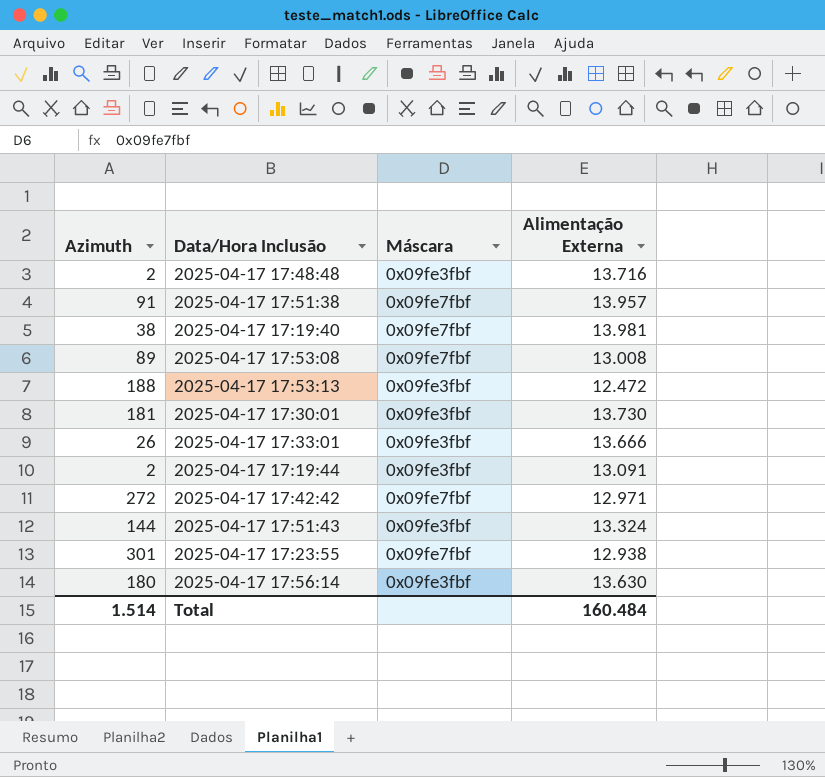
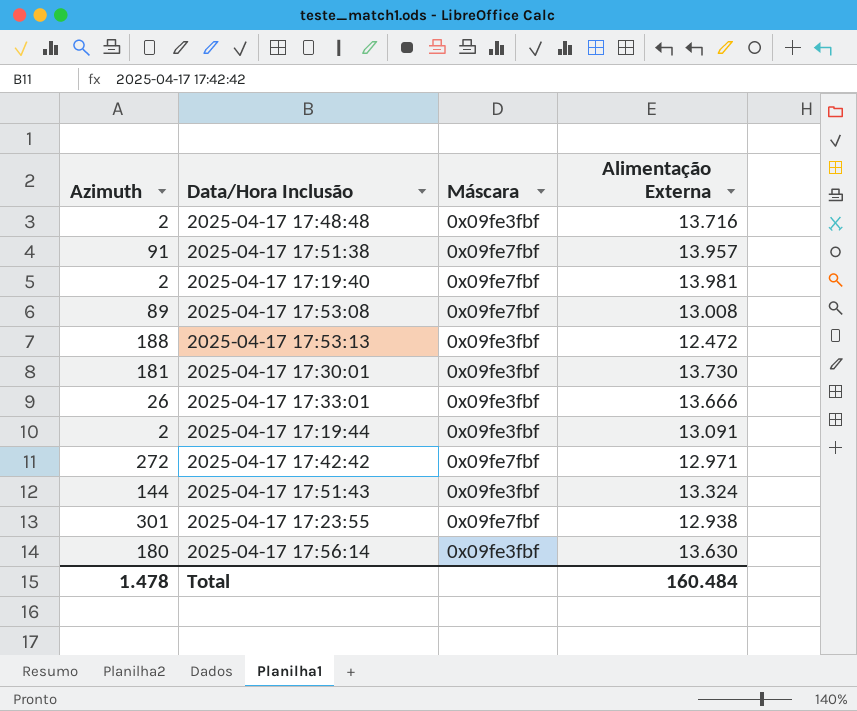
2025-04-17 17:19:40 | Azimuth: 38 -> 2
Total | Azimuth: 1.514 -> 1.478

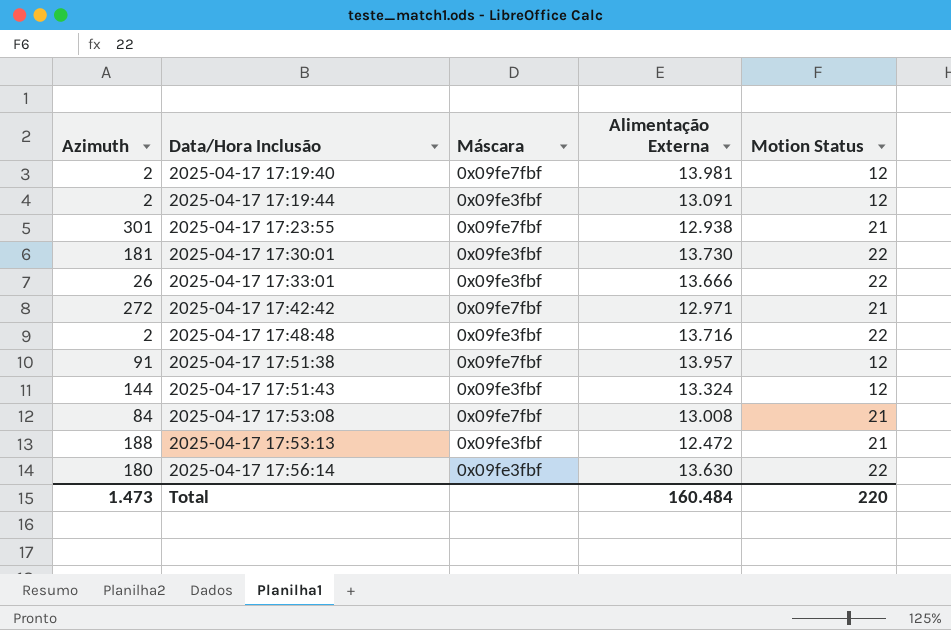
row order: none -> Data/Hora Inclusão ascending
column Motion Status | position: none -> 5
2025-04-17 17:53:08 | Azimuth: 89 -> 84
Total | Azimuth: 1.478 -> 1.473

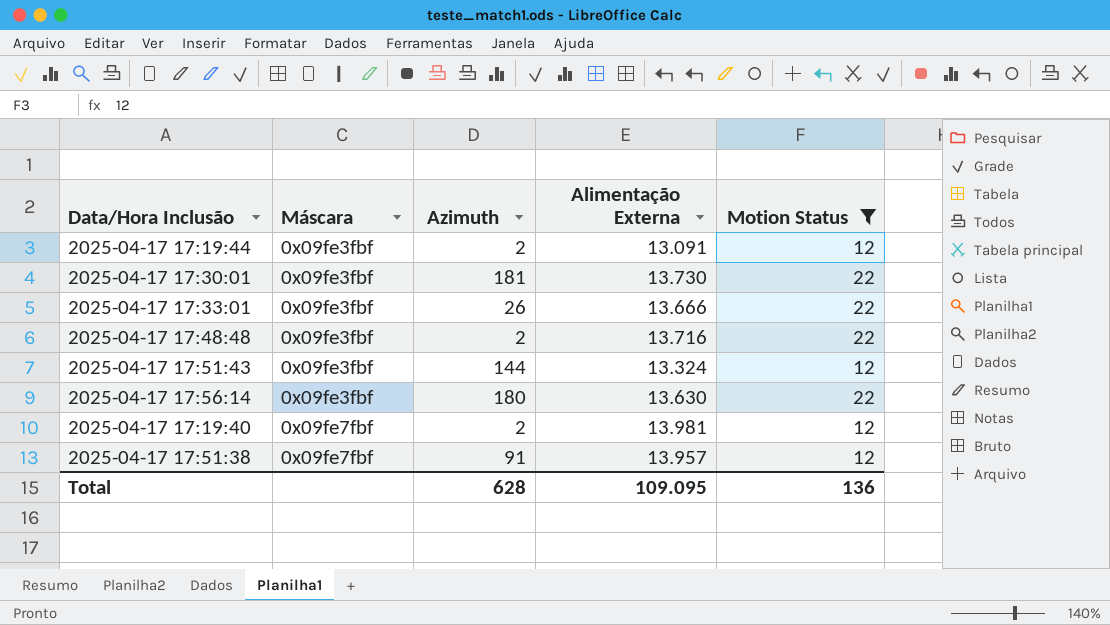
filter: none -> Motion Status != 21
row order: Data/Hora Inclusão ascending -> Máscara ascending
column Azimuth | position: 1 -> 3
Total | Azimuth: 1.473 -> 628
Total | Alimentação Externa: 160.484 -> 109.095
Total | Motion Status: 220 -> 136

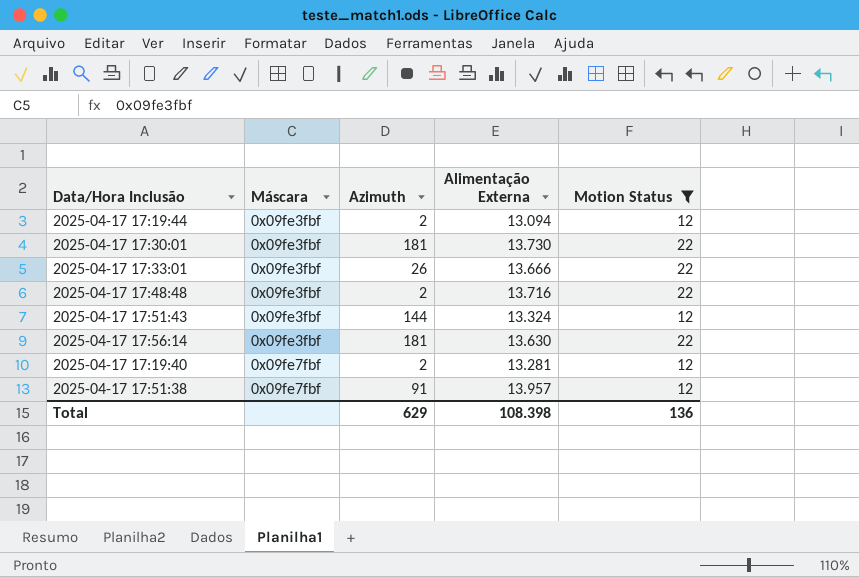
2025-04-17 17:19:44 | Alimentação Externa: 13.091 -> 13.094
2025-04-17 17:56:14 | Azimuth: 180 -> 181
2025-04-17 17:19:40 | Alimentação Externa: 13.981 -> 13.281
Total | Azimuth: 628 -> 629
Total | Alimentação Externa: 109.095 -> 108.398

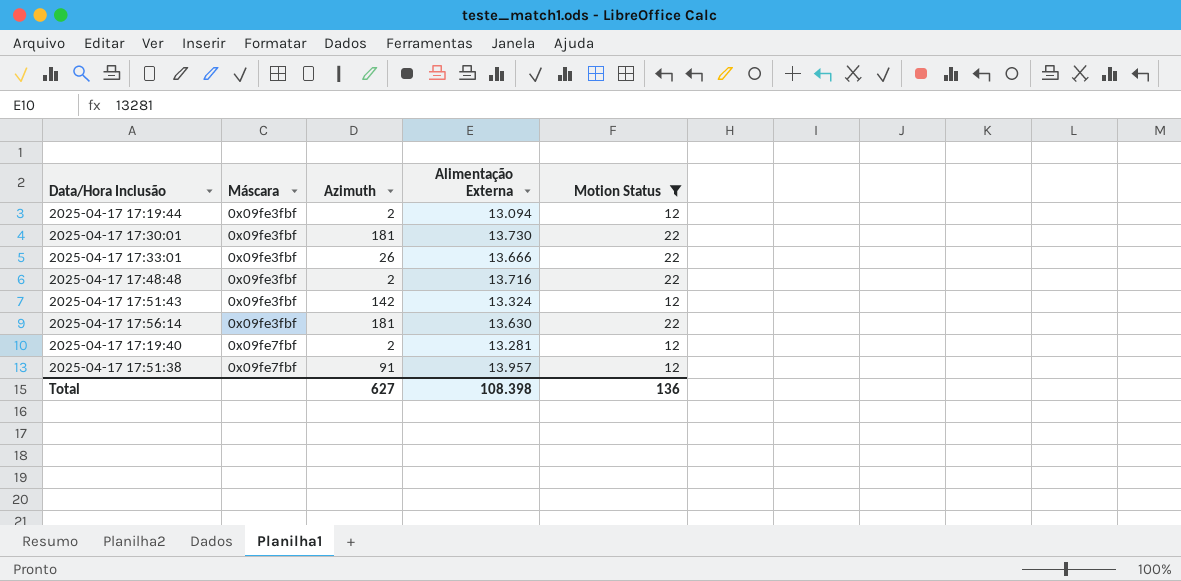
2025-04-17 17:51:43 | Azimuth: 144 -> 142
Total | Azimuth: 629 -> 627

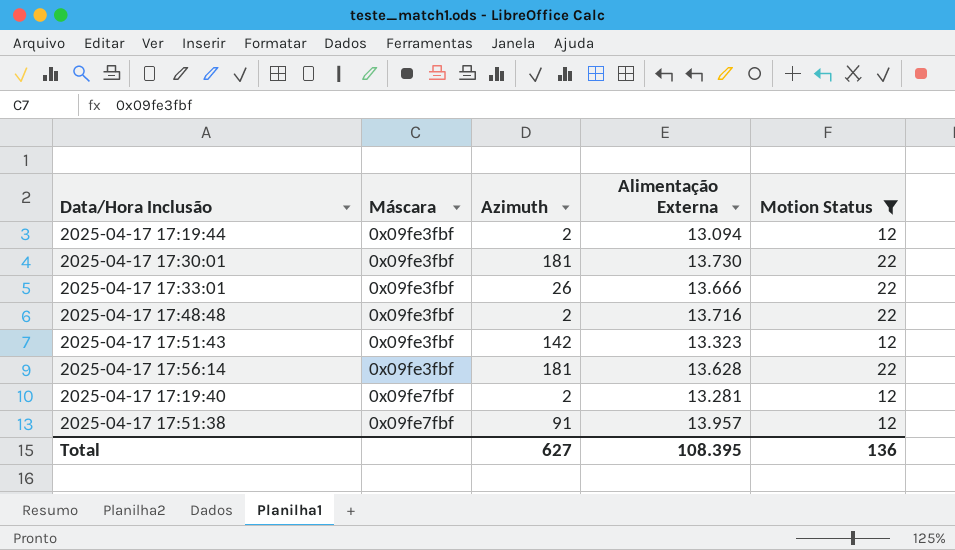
2025-04-17 17:51:43 | Alimentação Externa: 13.324 -> 13.323
2025-04-17 17:56:14 | Alimentação Externa: 13.630 -> 13.628
Total | Alimentação Externa: 108.398 -> 108.395

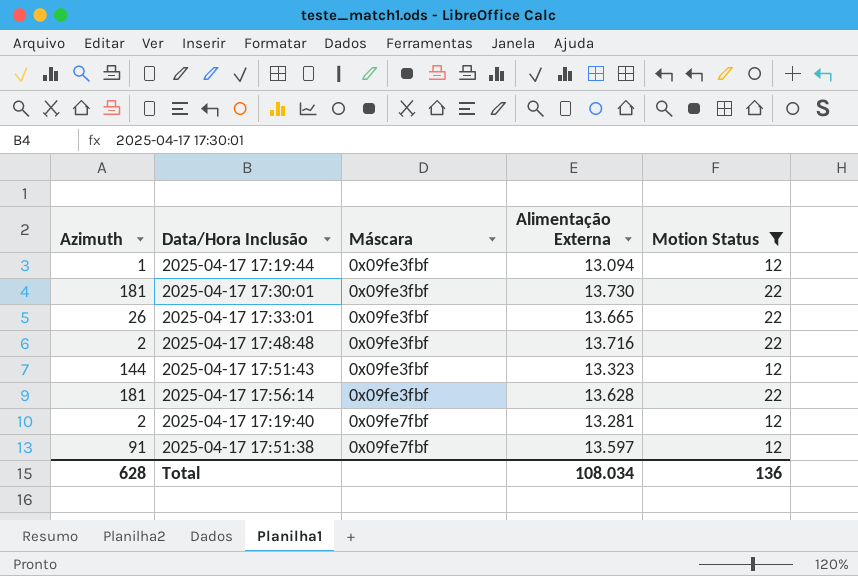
column Azimuth | position: 3 -> 1
2025-04-17 17:19:44 | Azimuth: 2 -> 1
2025-04-17 17:33:01 | Alimentação Externa: 13.666 -> 13.665
2025-04-17 17:51:43 | Azimuth: 142 -> 144
2025-04-17 17:51:38 | Alimentação Externa: 13.957 -> 13.597
Total | Azimuth: 627 -> 628
Total | Alimentação Externa: 108.395 -> 108.034

